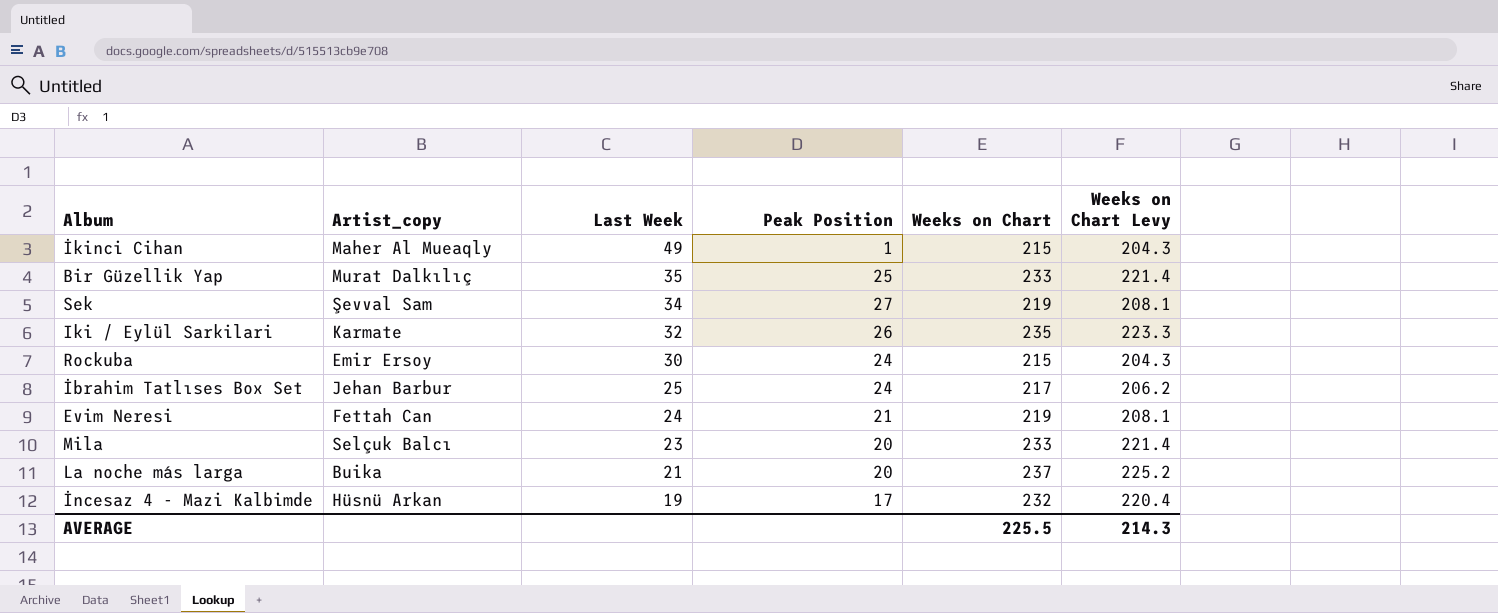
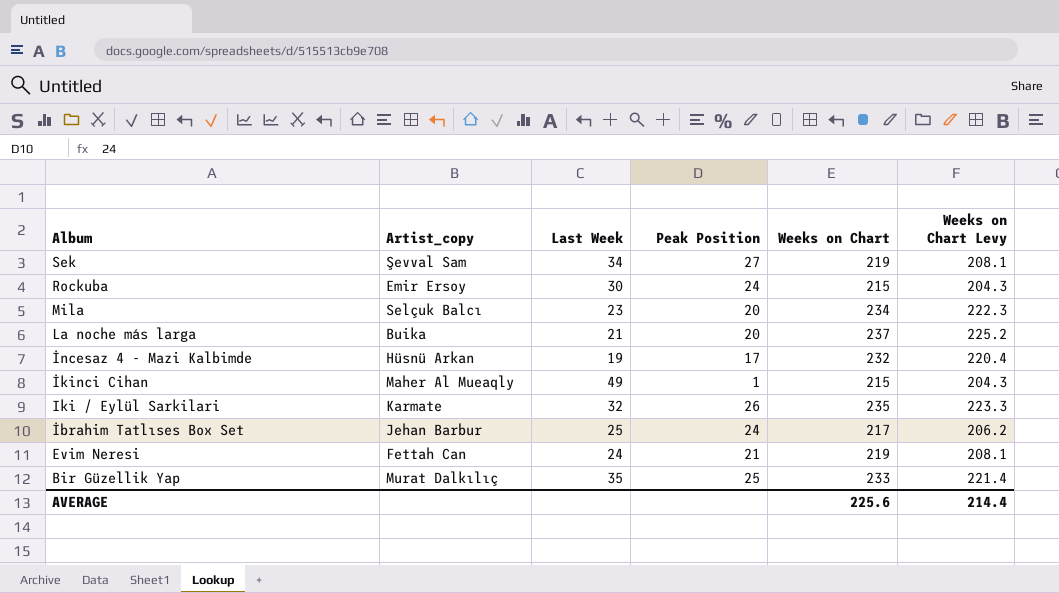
row order: Last Week descending -> Album descending
Mila | Weeks on Chart: 233 -> 234
Mila | Weeks on Chart Levy: 221.4 -> 222.3
AVERAGE | Weeks on Chart: 225.5 -> 225.6
AVERAGE | Weeks on Chart Levy: 214.3 -> 214.4

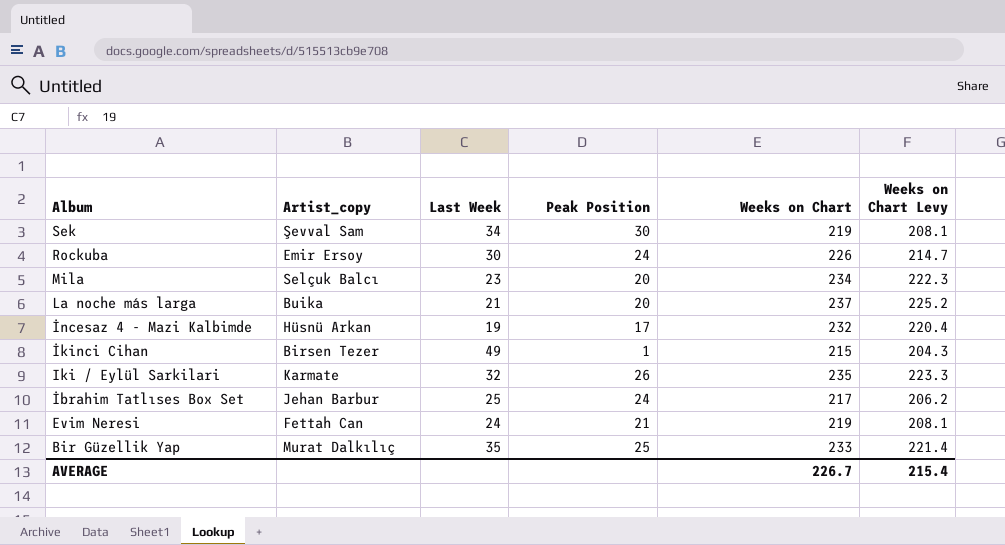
Sek | Peak Position: 27 -> 30
Rockuba | Weeks on Chart: 215 -> 226
Rockuba | Weeks on Chart Levy: 204.3 -> 214.7
İkinci Cihan | Artist_copy: Maher Al Mueaqly -> Birsen Tezer
AVERAGE | Weeks on Chart: 225.6 -> 226.7
AVERAGE | Weeks on Chart Levy: 214.4 -> 215.4

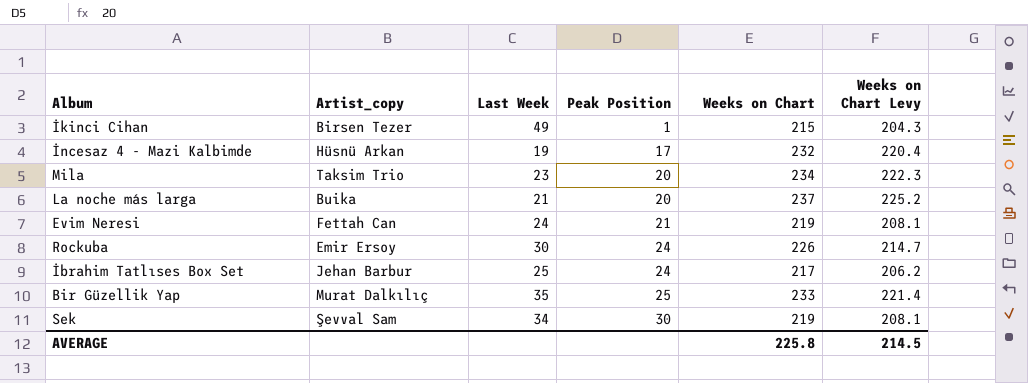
row order: Album descending -> Peak Position ascending
row Iki / Eylül Sarkilari: Karmate | 32 | 26 | 235 | 223.3 -> none
Mila | Artist_copy: Selçuk Balcı -> Taksim Trio
AVERAGE | Weeks on Chart: 226.7 -> 225.8
AVERAGE | Weeks on Chart Levy: 215.4 -> 214.5

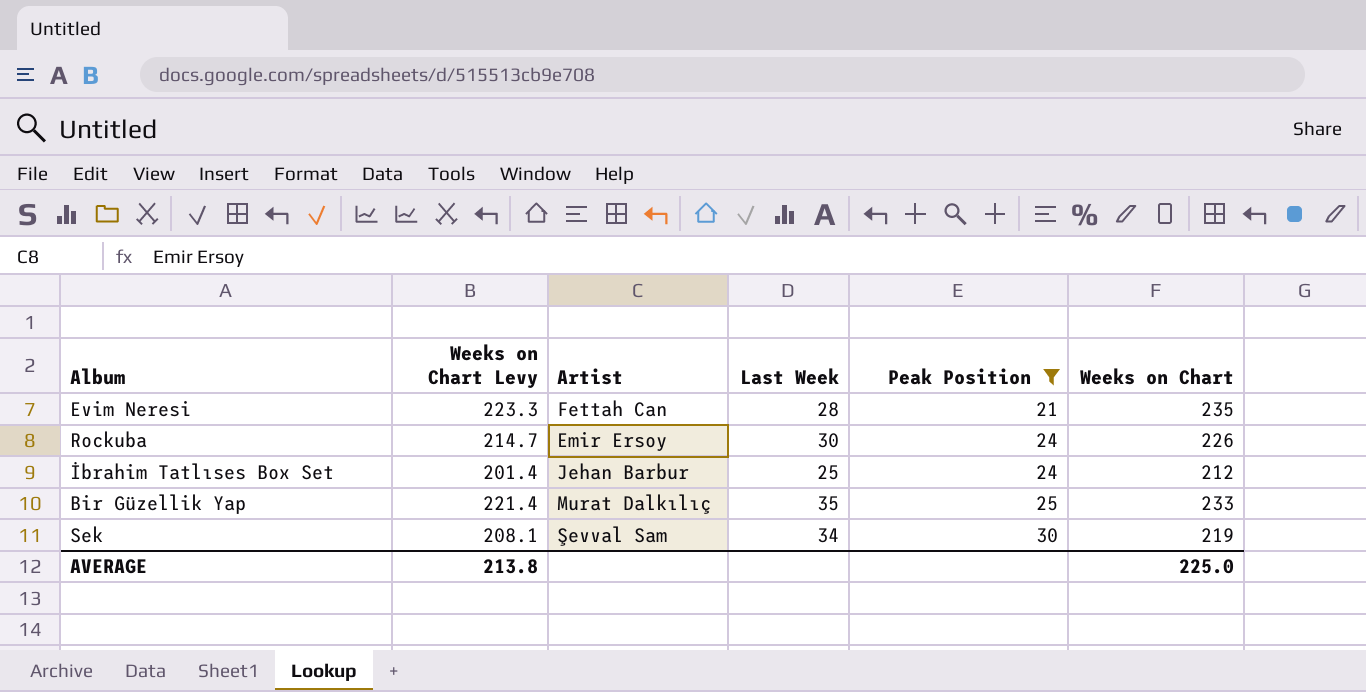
filter: none -> Peak Position >= 21
column Weeks on Chart Levy | position: 6 -> 2
column name: Artist_copy -> Artist
Evim Neresi | Weeks on Chart Levy: 208.1 -> 223.3
Evim Neresi | Last Week: 24 -> 28
Evim Neresi | Weeks on Chart: 219 -> 235
İbrahim Tatlıses Box Set | Weeks on Chart Levy: 206.2 -> 201.4
İbrahim Tatlıses Box Set | Weeks on Chart: 217 -> 212
AVERAGE | Weeks on Chart Levy: 214.5 -> 213.8
AVERAGE | Weeks on Chart: 225.8 -> 225.0

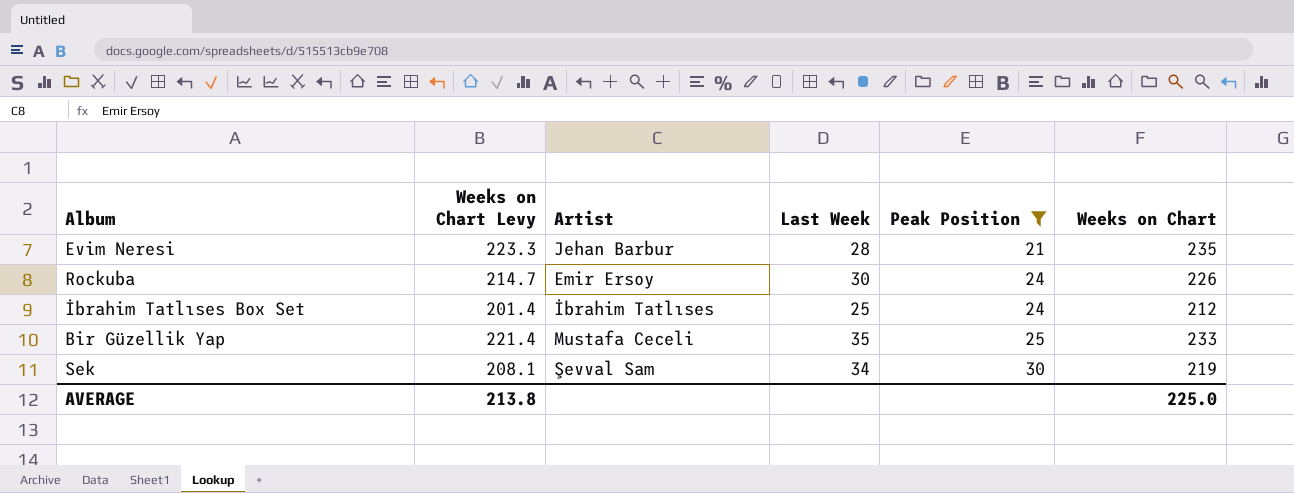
Evim Neresi | Artist: Fettah Can -> Jehan Barbur
İbrahim Tatlıses Box Set | Artist: Jehan Barbur -> İbrahim Tatlıses
Bir Güzellik Yap | Artist: Murat Dalkılıç -> Mustafa Ceceli

